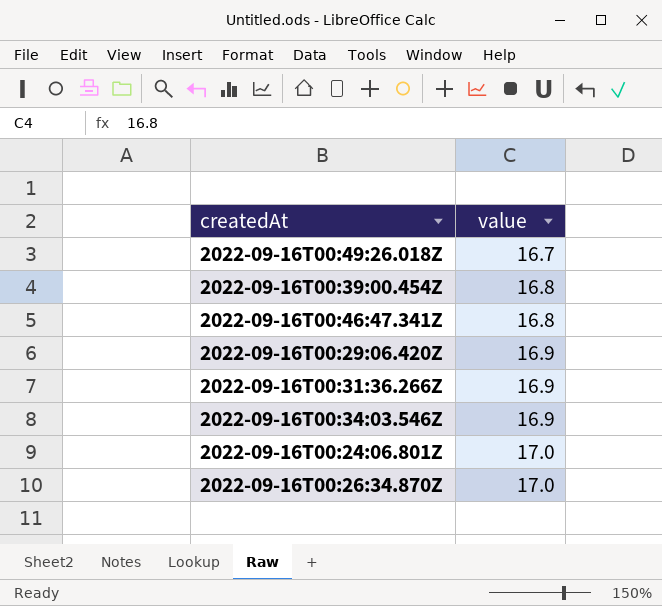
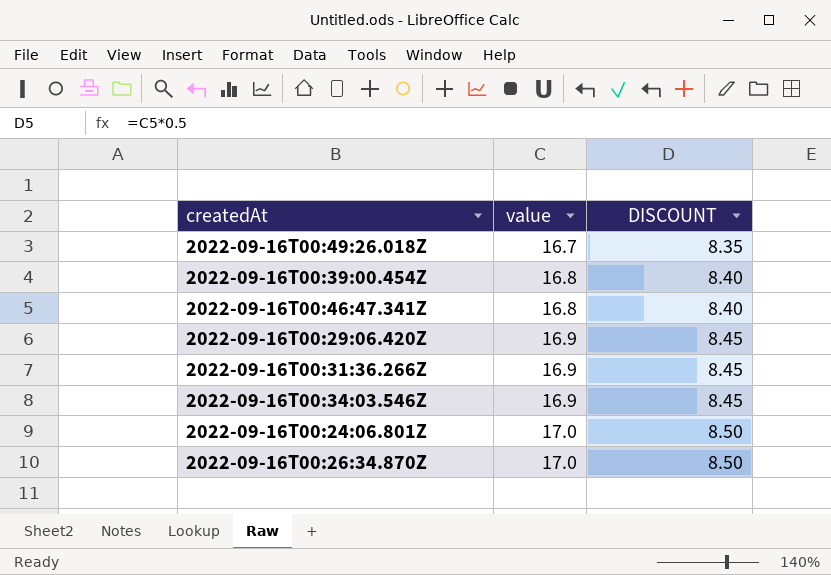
column DISCOUNT | formula: none -> [value] * 0.5

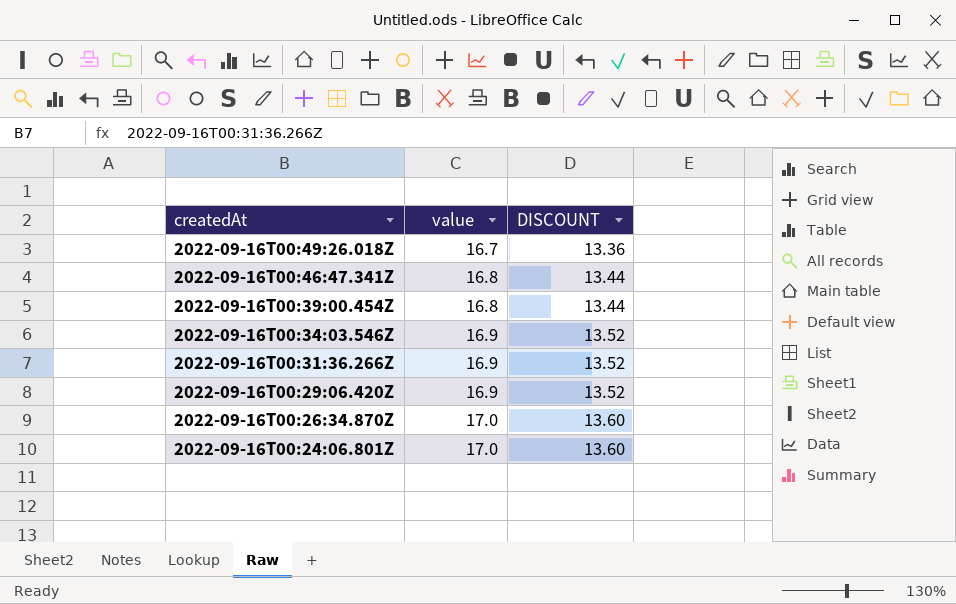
row order: value ascending -> createdAt descending
column DISCOUNT | formula: [value] * 0.5 -> [value] * 0.8

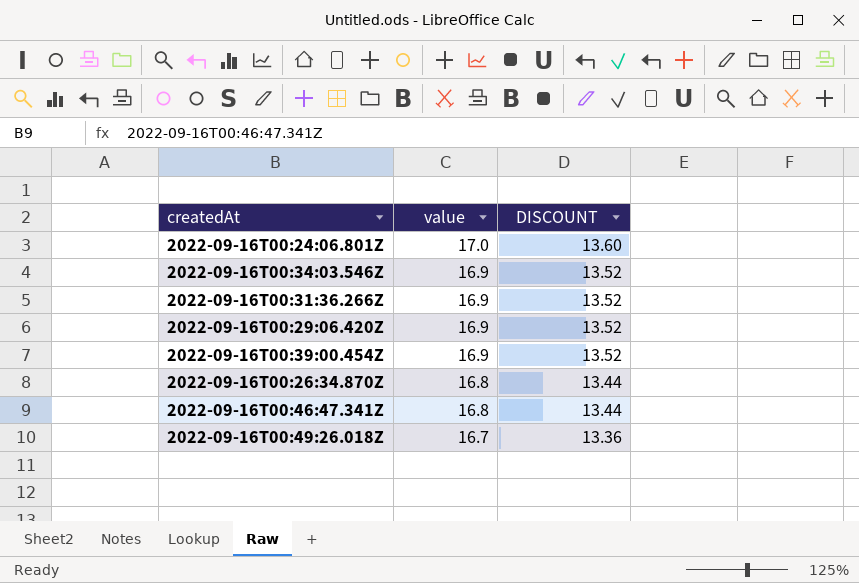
row order: createdAt descending -> value descending
2022-09-16T00:39:00.454Z | value: 16.8 -> 16.9
2022-09-16T00:39:00.454Z | DISCOUNT: 13.44 -> 13.52
2022-09-16T00:26:34.870Z | value: 17.0 -> 16.8
2022-09-16T00:26:34.870Z | DISCOUNT: 13.60 -> 13.44

